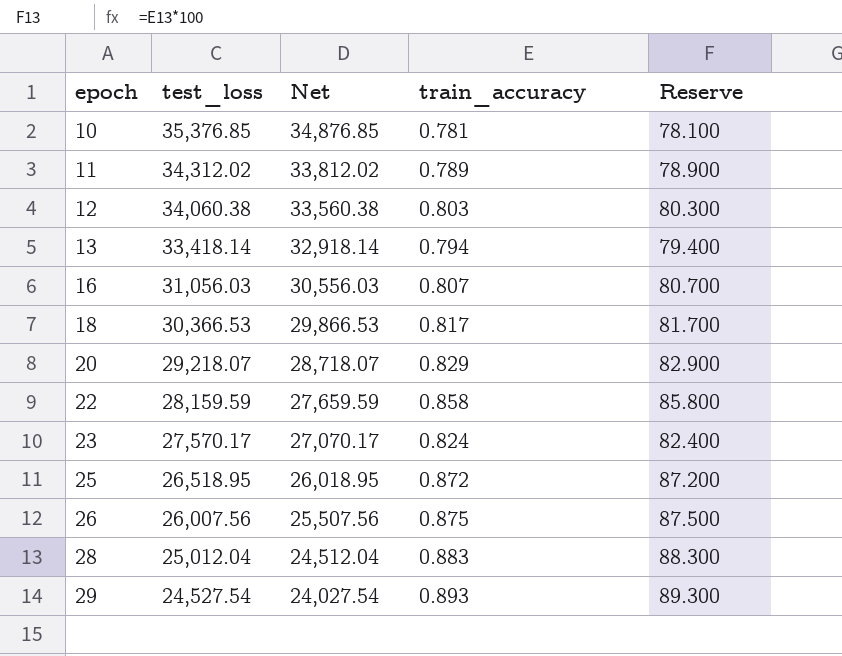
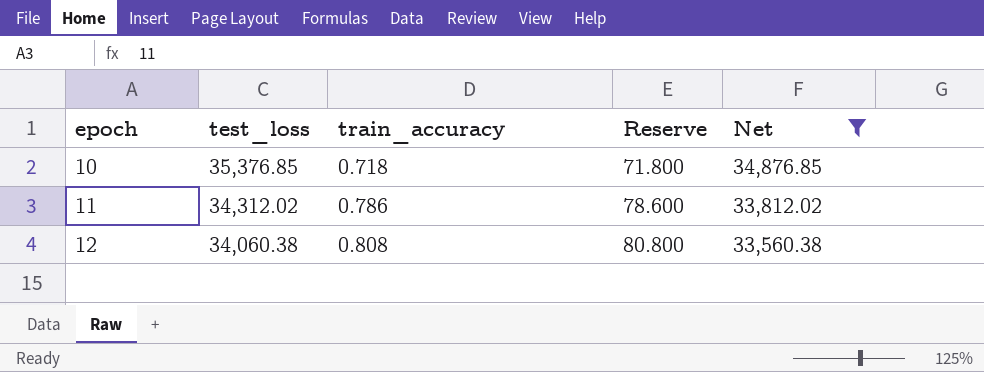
filter: none -> Net >= 33,560.38
column Net | position: 3 -> 5
10 | train_accuracy: 0.781 -> 0.718
10 | Reserve: 78.100 -> 71.800
11 | train_accuracy: 0.789 -> 0.786
11 | Reserve: 78.900 -> 78.600
12 | train_accuracy: 0.803 -> 0.808
12 | Reserve: 80.300 -> 80.800

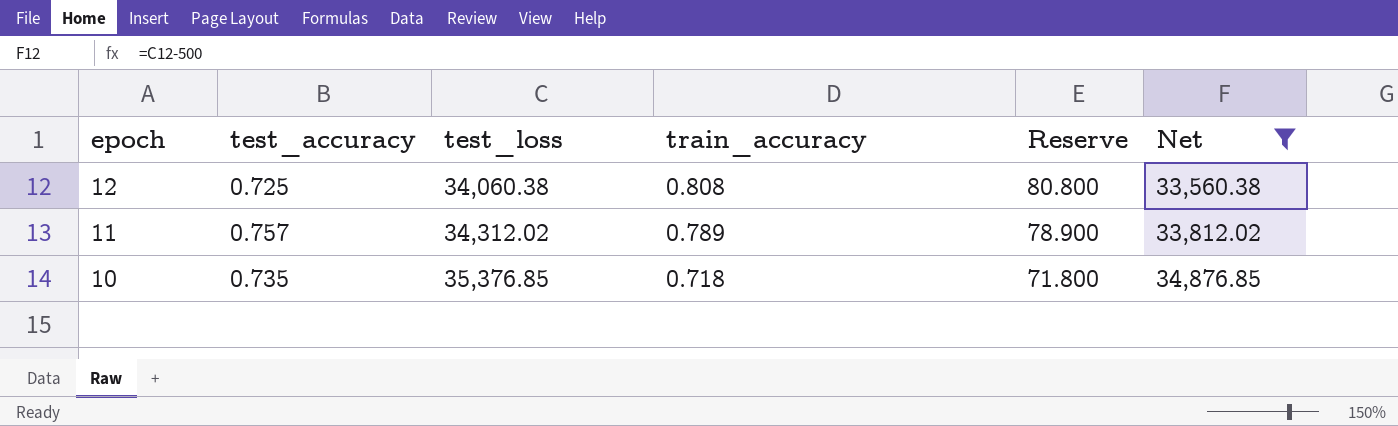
row order: epoch ascending -> epoch descending
column test_accuracy | position: none -> 2
11 | train_accuracy: 0.786 -> 0.789
11 | Reserve: 78.600 -> 78.900

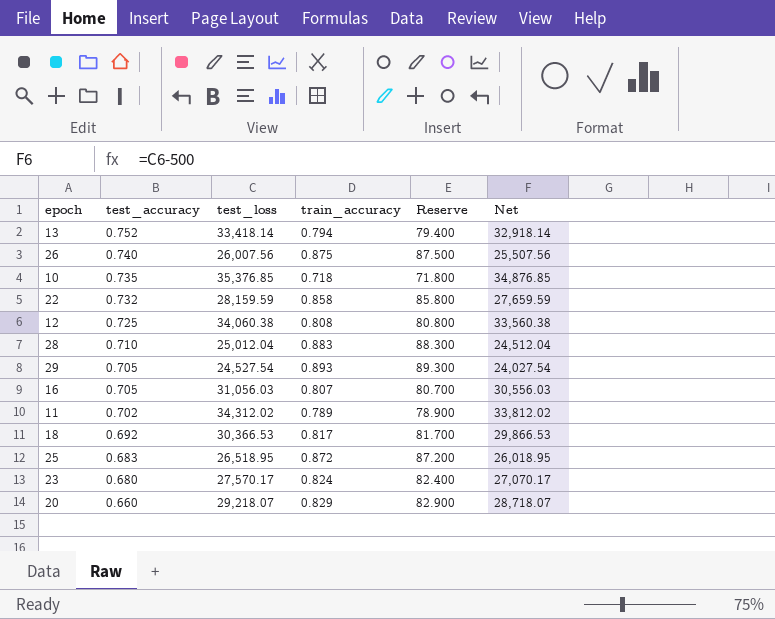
filter: Net >= 33,560.38 -> none
row order: epoch descending -> test_accuracy descending
11 | test_accuracy: 0.757 -> 0.702

